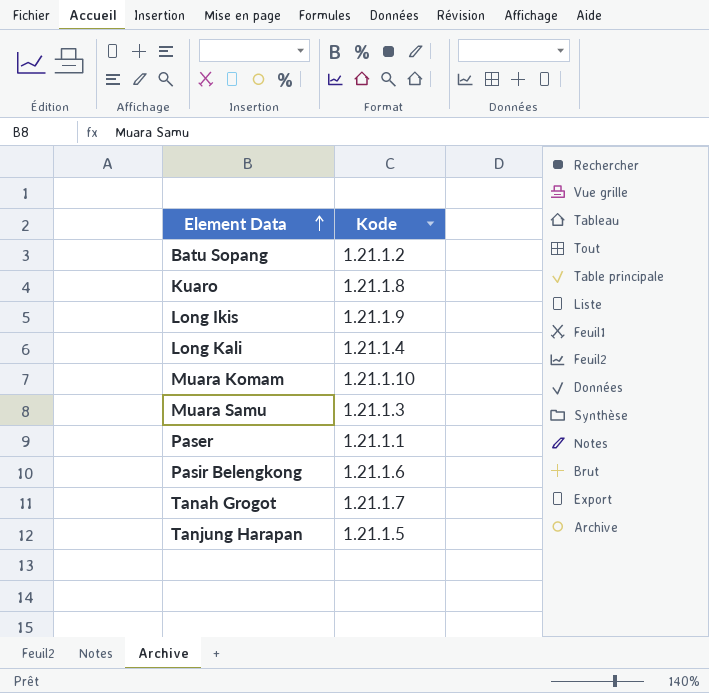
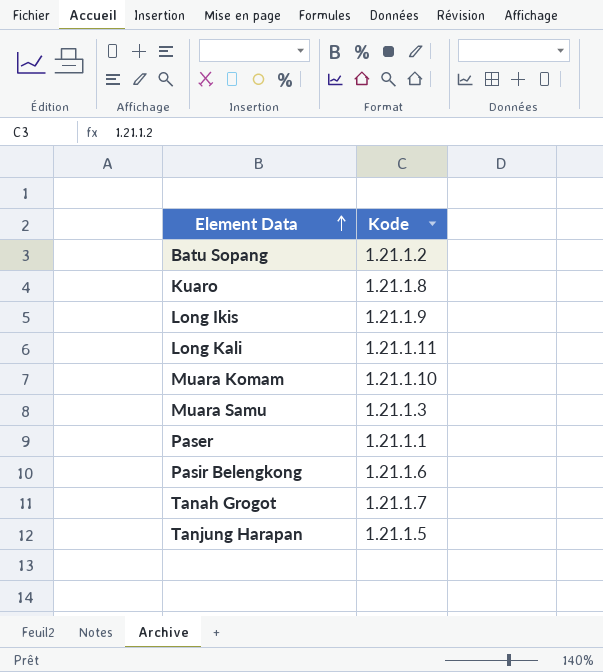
Long Kali | Kode: 1.21.1.4 -> 1.21.1.11

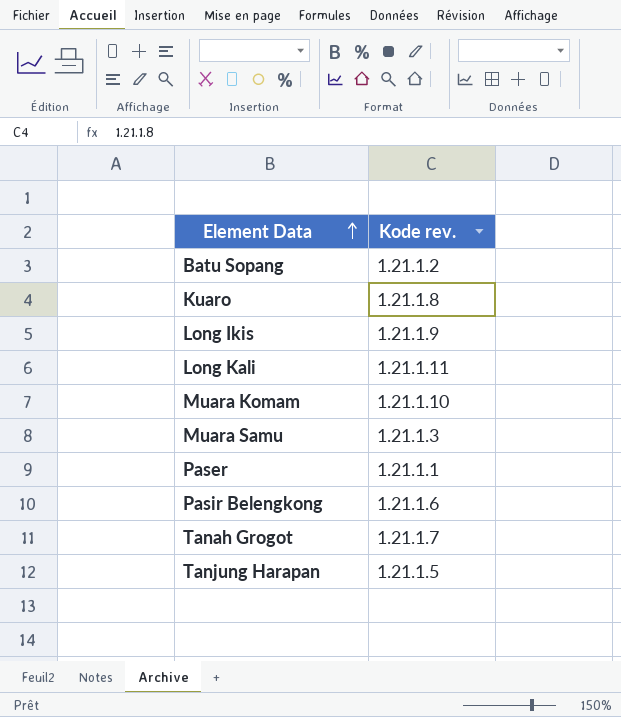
column name: Kode -> Kode rev.

